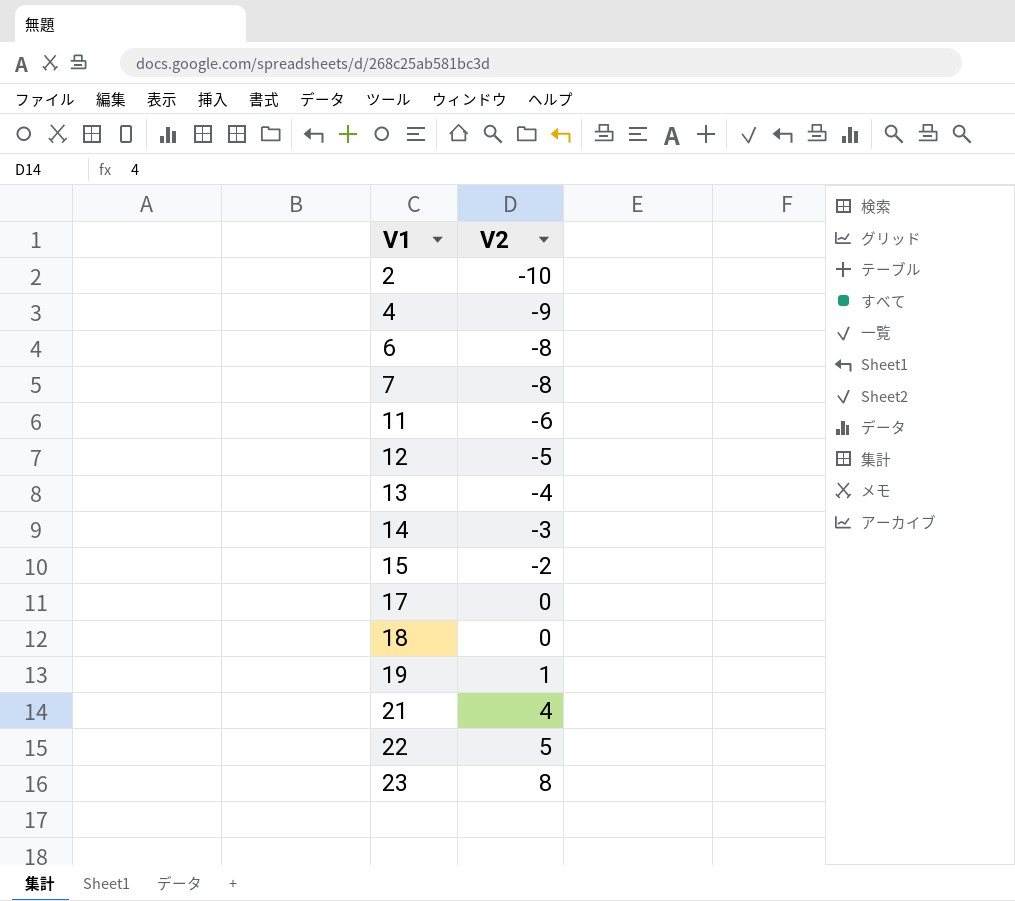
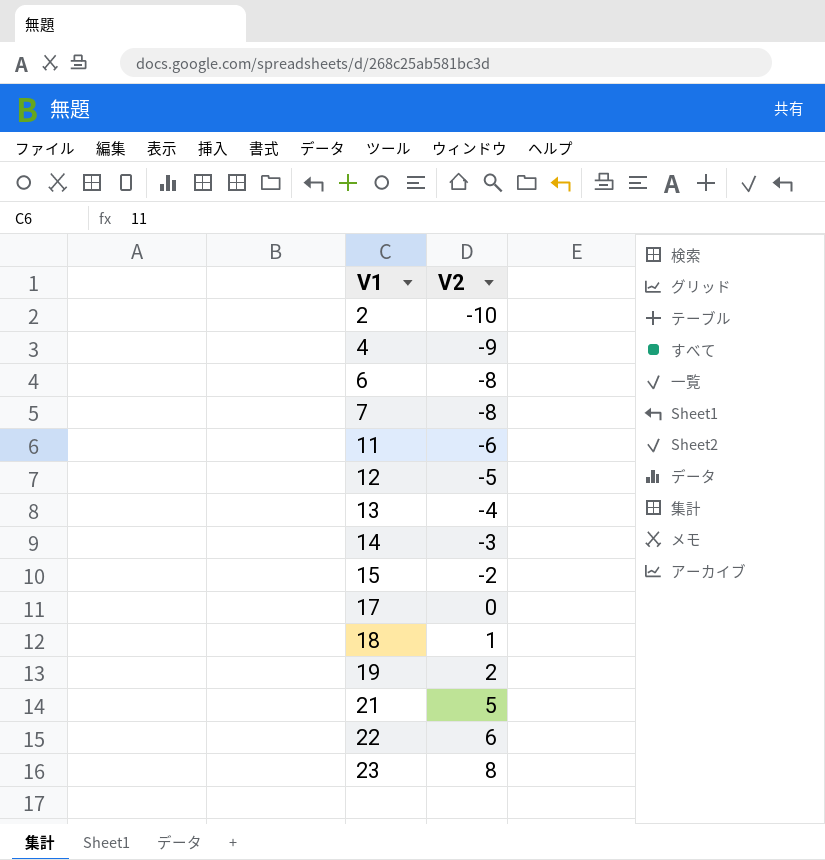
18 | V2: 0 -> 1
19 | V2: 1 -> 2
21 | V2: 4 -> 5
22 | V2: 5 -> 6

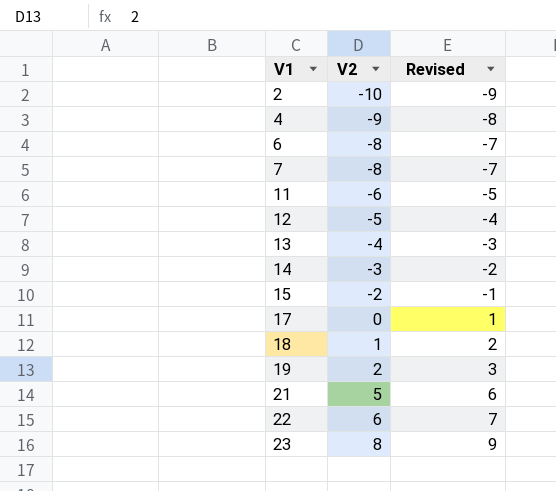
column Revised | formula: none -> [V2] + 1

